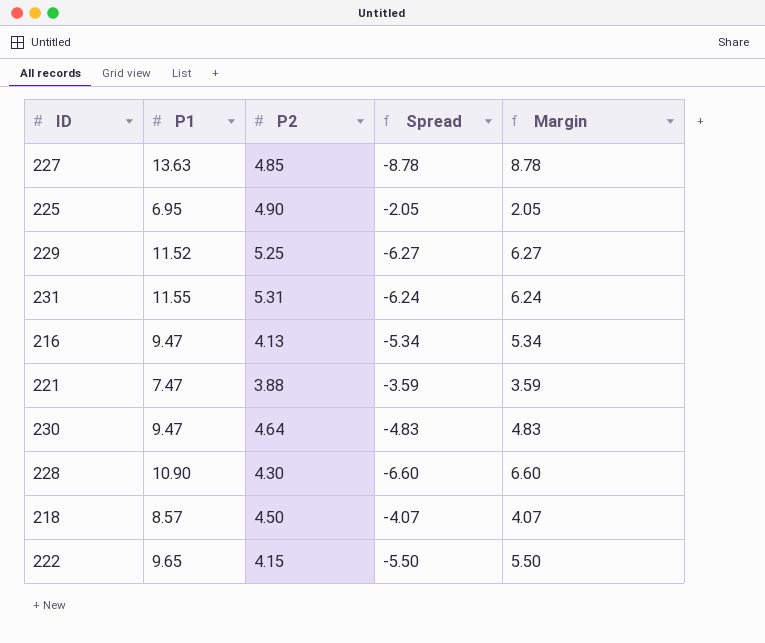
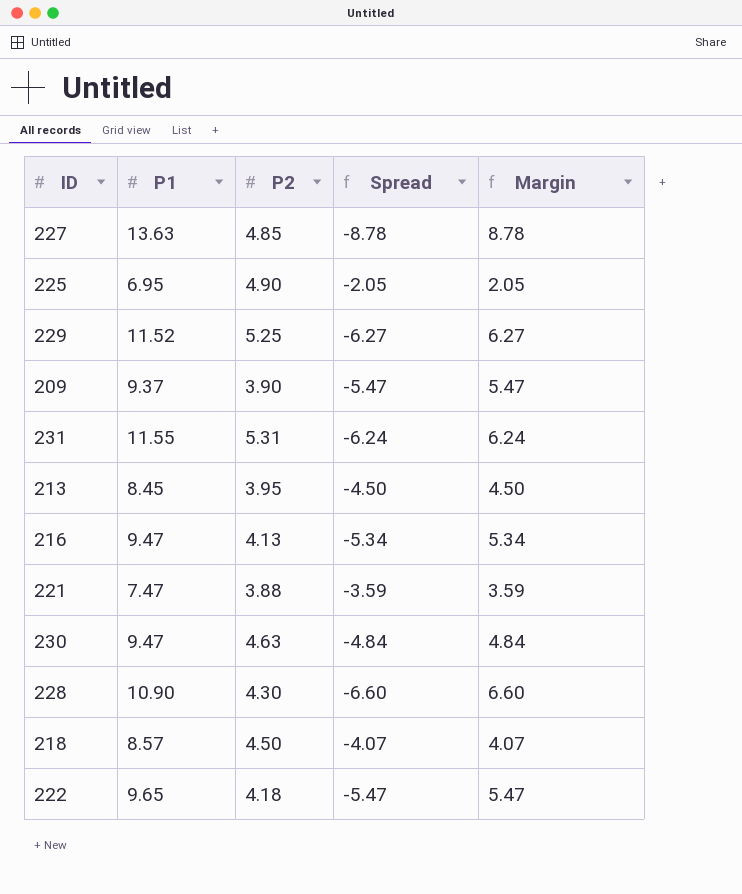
row 209: none -> 9.37 | 3.90 | -5.47 | 5.47
row 213: none -> 8.45 | 3.95 | -4.50 | 4.50
230 | P2: 4.64 -> 4.63
230 | Spread: -4.83 -> -4.84
230 | Margin: 4.83 -> 4.84
222 | P2: 4.15 -> 4.18
222 | Spread: -5.50 -> -5.47
222 | Margin: 5.50 -> 5.47

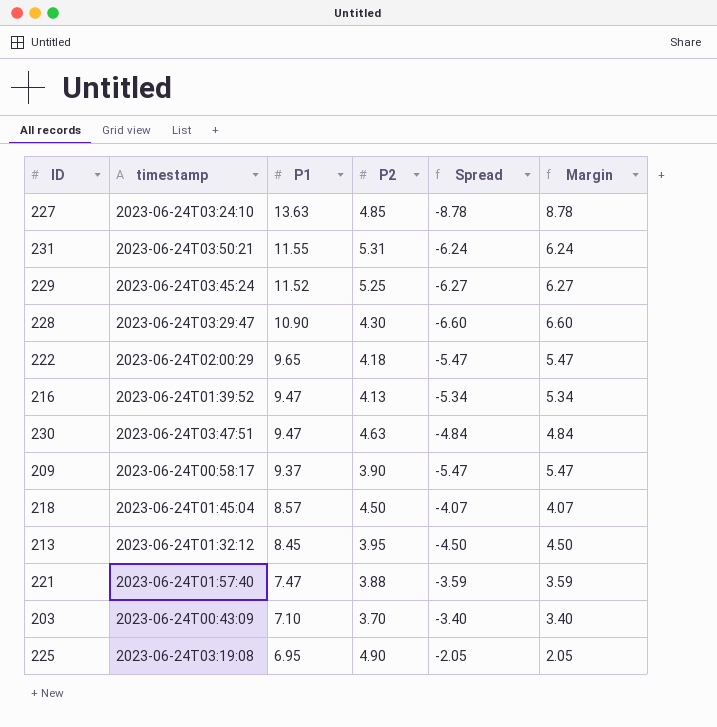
row order: none -> P1 descending
column timestamp | position: none -> 2
row 203: none -> 2023-06-24T00:43:09 | 7.10 | 3.70 | -3.40 | 3.40

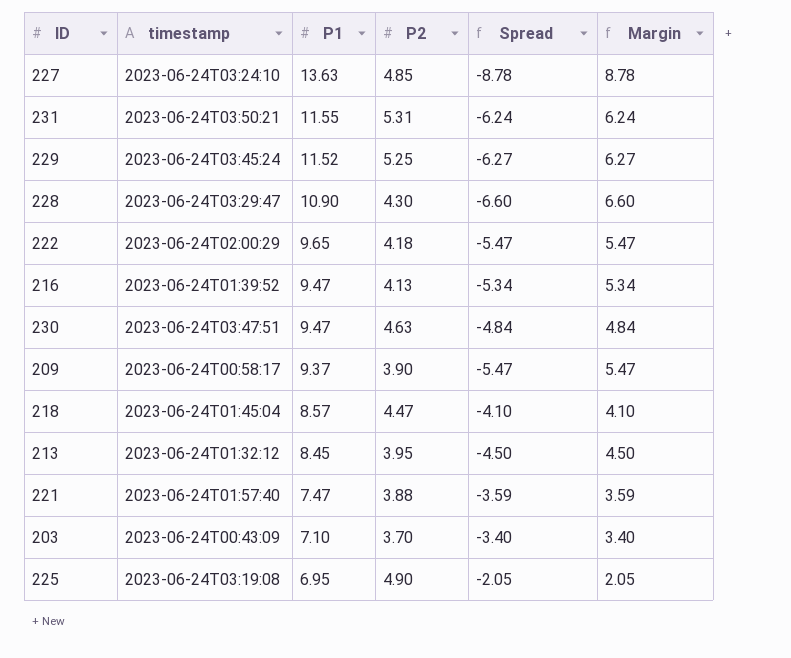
218 | P2: 4.50 -> 4.47
218 | Spread: -4.07 -> -4.10
218 | Margin: 4.07 -> 4.10

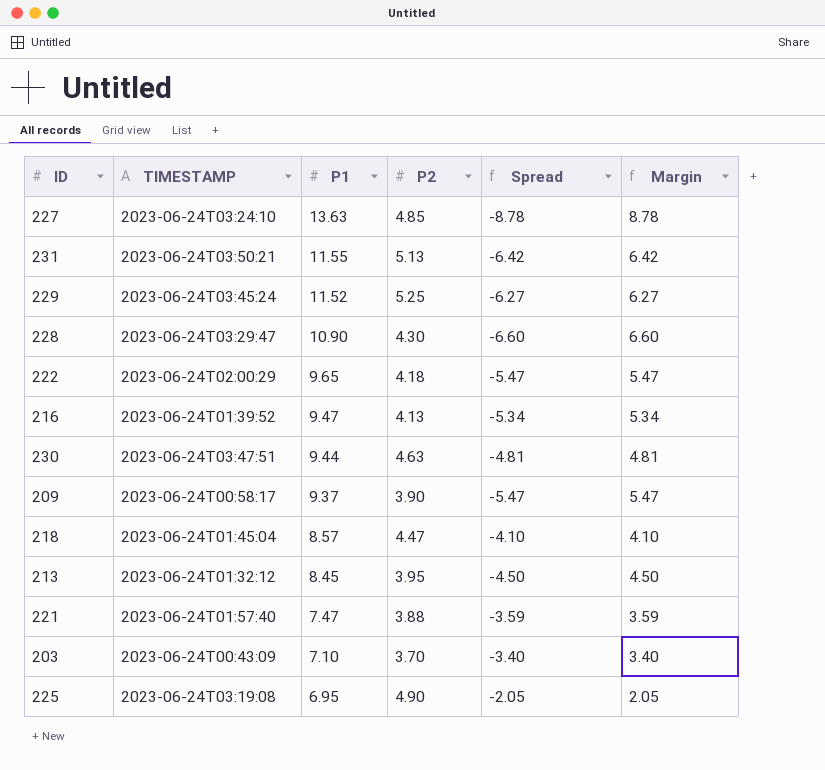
column name: timestamp -> TIMESTAMP
231 | P2: 5.31 -> 5.13
231 | Spread: -6.24 -> -6.42
231 | Margin: 6.24 -> 6.42
230 | P1: 9.47 -> 9.44
230 | Spread: -4.84 -> -4.81
230 | Margin: 4.84 -> 4.81

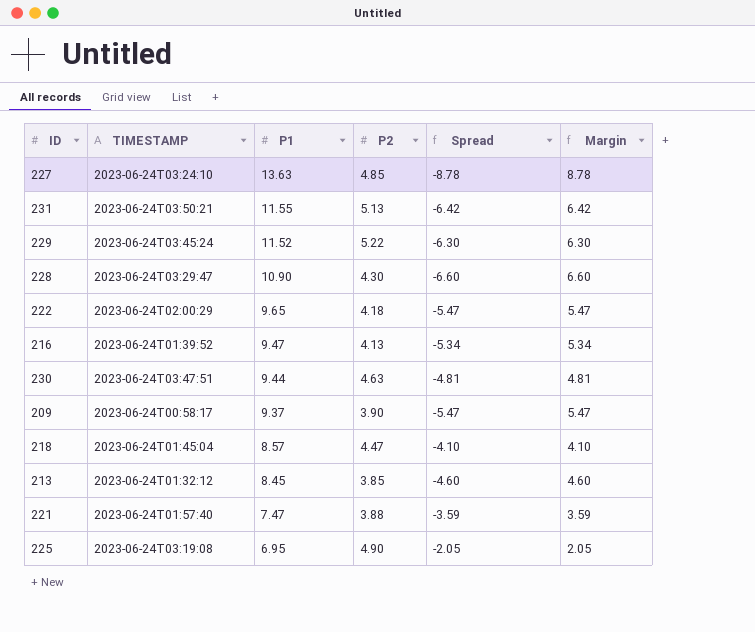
row 203: 2023-06-24T00:43:09 | 7.10 | 3.70 | -3.40 | 3.40 -> none
229 | P2: 5.25 -> 5.22
229 | Spread: -6.27 -> -6.30
229 | Margin: 6.27 -> 6.30
213 | P2: 3.95 -> 3.85
213 | Spread: -4.50 -> -4.60
213 | Margin: 4.50 -> 4.60

